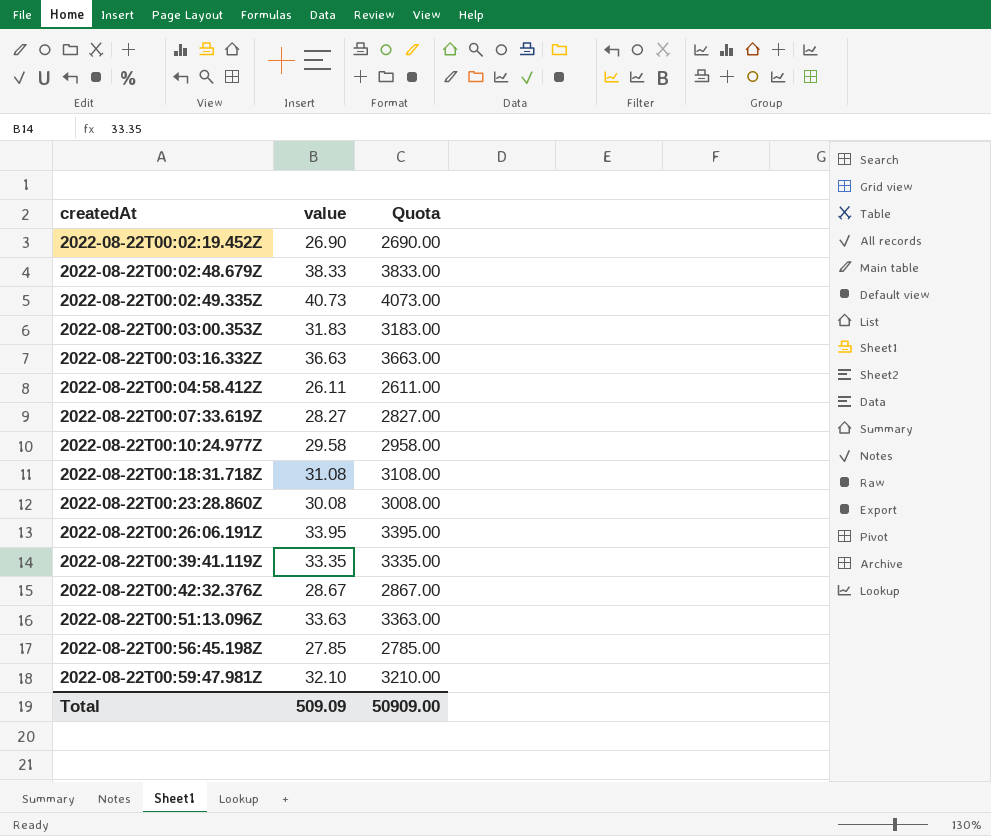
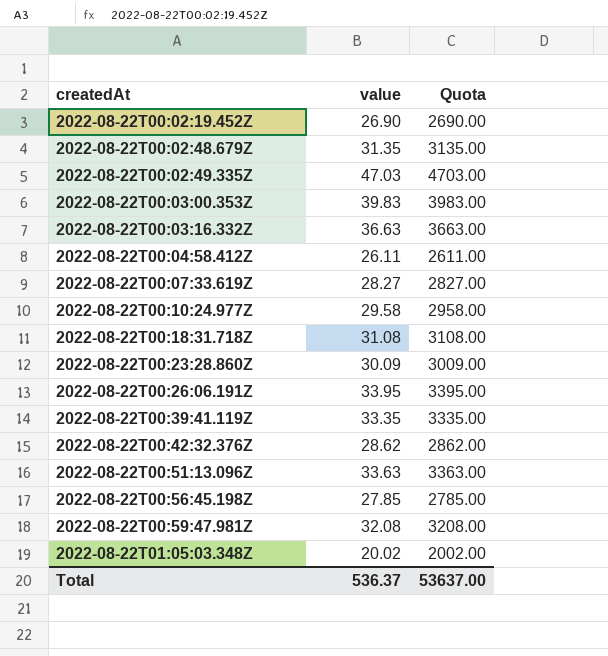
2022-08-22T00:02:48.679Z | value: 38.33 -> 31.35
2022-08-22T00:02:48.679Z | Quota: 3833.00 -> 3135.00
2022-08-22T00:02:49.335Z | value: 40.73 -> 47.03
2022-08-22T00:02:49.335Z | Quota: 4073.00 -> 4703.00
2022-08-22T00:03:00.353Z | value: 31.83 -> 39.83
2022-08-22T00:03:00.353Z | Quota: 3183.00 -> 3983.00
2022-08-22T00:23:28.860Z | value: 30.08 -> 30.09
2022-08-22T00:23:28.860Z | Quota: 3008.00 -> 3009.00
2022-08-22T00:42:32.376Z | value: 28.67 -> 28.62
2022-08-22T00:42:32.376Z | Quota: 2867.00 -> 2862.00
2022-08-22T00:59:47.981Z | value: 32.10 -> 32.08
2022-08-22T00:59:47.981Z | Quota: 3210.00 -> 3208.00
row 2022-08-22T01:05:03.348Z: none -> 20.02 | 2002.00
Total | value: 509.09 -> 536.37
Total | Quota: 50909.00 -> 53637.00

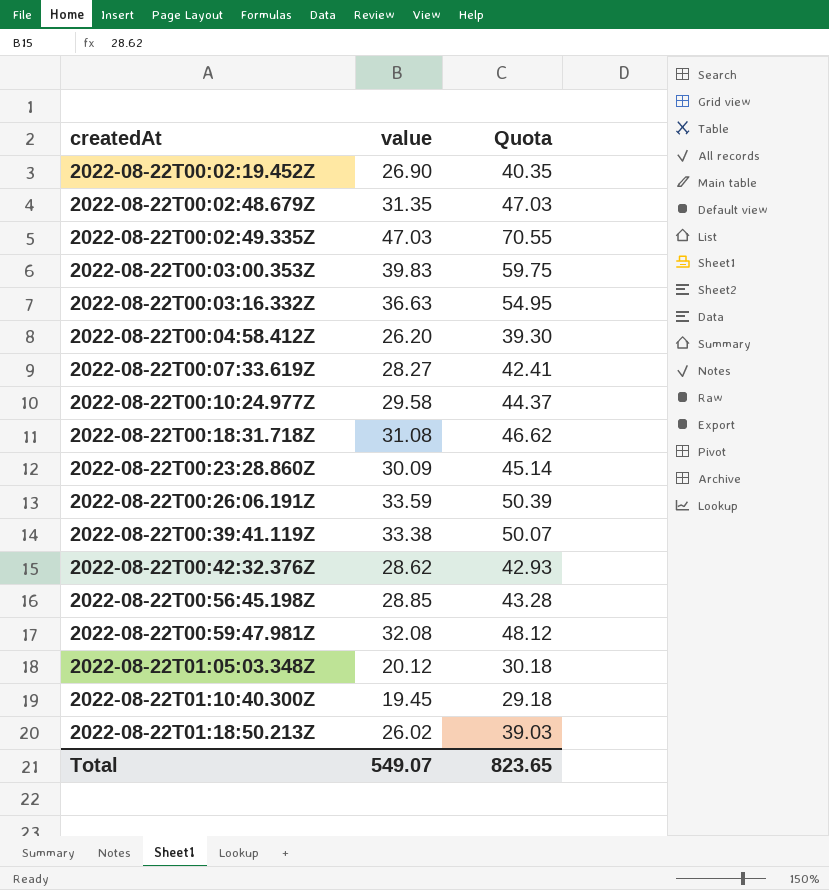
column Quota | formula: [value] * 100 -> [value] * 1.5
row 2022-08-22T00:51:13.096Z: 33.63 | 3363.00 -> none
2022-08-22T00:04:58.412Z | value: 26.11 -> 26.20
2022-08-22T00:26:06.191Z | value: 33.95 -> 33.59
2022-08-22T00:39:41.119Z | value: 33.35 -> 33.38
2022-08-22T00:56:45.198Z | value: 27.85 -> 28.85
2022-08-22T01:05:03.348Z | value: 20.02 -> 20.12
row 2022-08-22T01:10:40.300Z: none -> 19.45 | 29.18
row 2022-08-22T01:18:50.213Z: none -> 26.02 | 39.03
Total | value: 536.37 -> 549.07
Total | Quota: 53637.00 -> 823.65

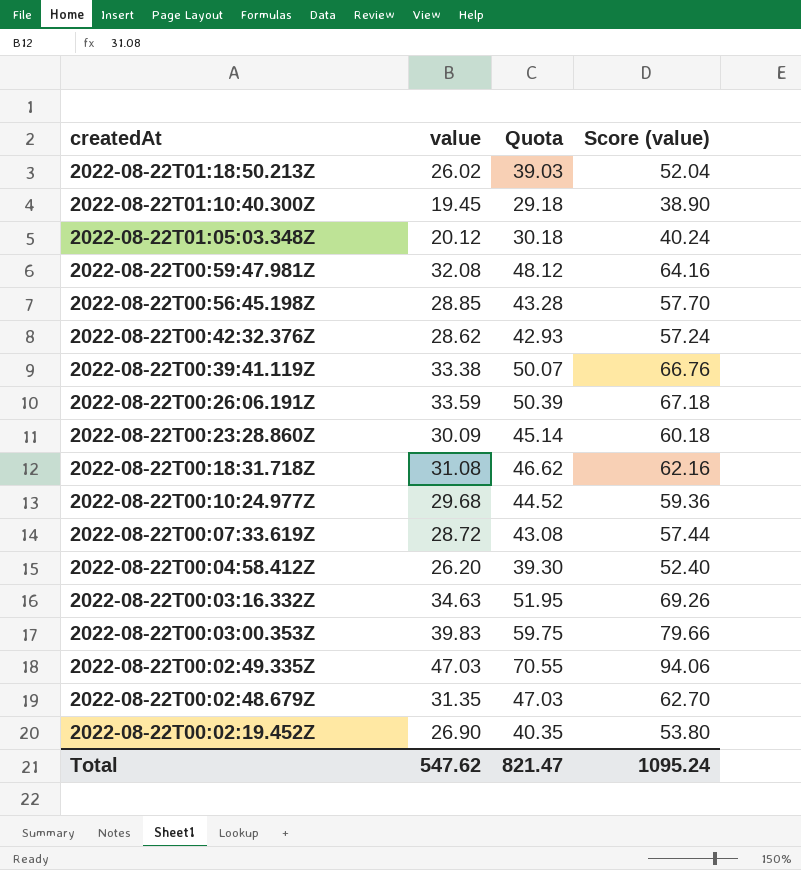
row order: createdAt ascending -> createdAt descending
column Score (value) | formula: none -> [value] * 2
2022-08-22T00:10:24.977Z | value: 29.58 -> 29.68
2022-08-22T00:10:24.977Z | Quota: 44.37 -> 44.52
2022-08-22T00:07:33.619Z | value: 28.27 -> 28.72
2022-08-22T00:07:33.619Z | Quota: 42.41 -> 43.08
2022-08-22T00:03:16.332Z | value: 36.63 -> 34.63
2022-08-22T00:03:16.332Z | Quota: 54.95 -> 51.95
Total | value: 549.07 -> 547.62
Total | Quota: 823.65 -> 821.47

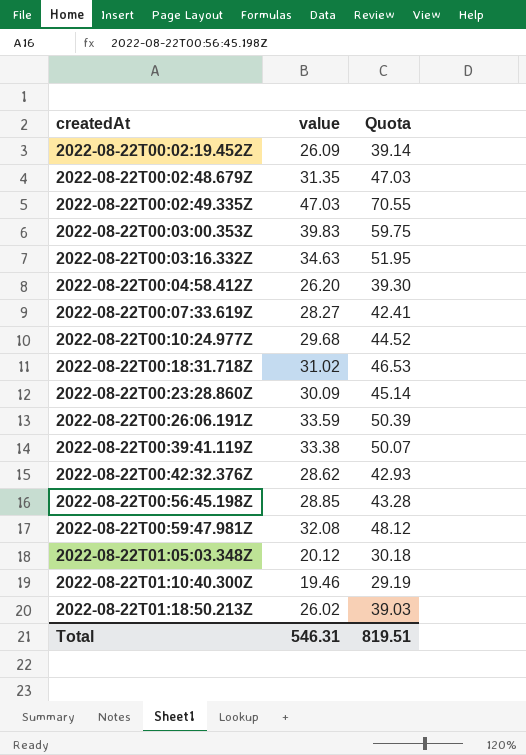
row order: createdAt descending -> createdAt ascending
column Score (value) | formula: [value] * 2 -> none
2022-08-22T00:02:19.452Z | value: 26.90 -> 26.09
2022-08-22T00:02:19.452Z | Quota: 40.35 -> 39.14
2022-08-22T00:07:33.619Z | value: 28.72 -> 28.27
2022-08-22T00:07:33.619Z | Quota: 43.08 -> 42.41
2022-08-22T00:18:31.718Z | value: 31.08 -> 31.02
2022-08-22T00:18:31.718Z | Quota: 46.62 -> 46.53
2022-08-22T01:10:40.300Z | value: 19.45 -> 19.46
2022-08-22T01:10:40.300Z | Quota: 29.18 -> 29.19
Total | value: 547.62 -> 546.31
Total | Quota: 821.47 -> 819.51

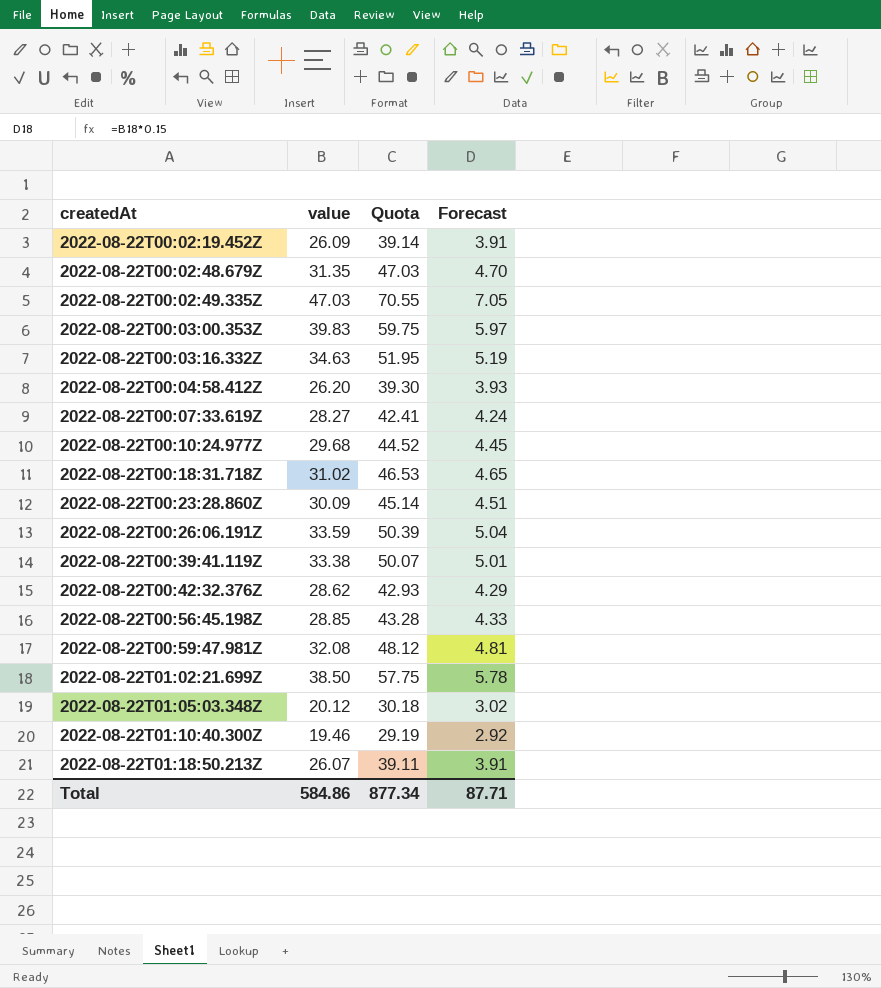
column Forecast | formula: none -> [value] * 0.15
row 2022-08-22T01:02:21.699Z: none -> 38.50 | 57.75 | 5.78
2022-08-22T01:18:50.213Z | value: 26.02 -> 26.07
2022-08-22T01:18:50.213Z | Quota: 39.03 -> 39.11
Total | value: 546.31 -> 584.86
Total | Quota: 819.51 -> 877.34

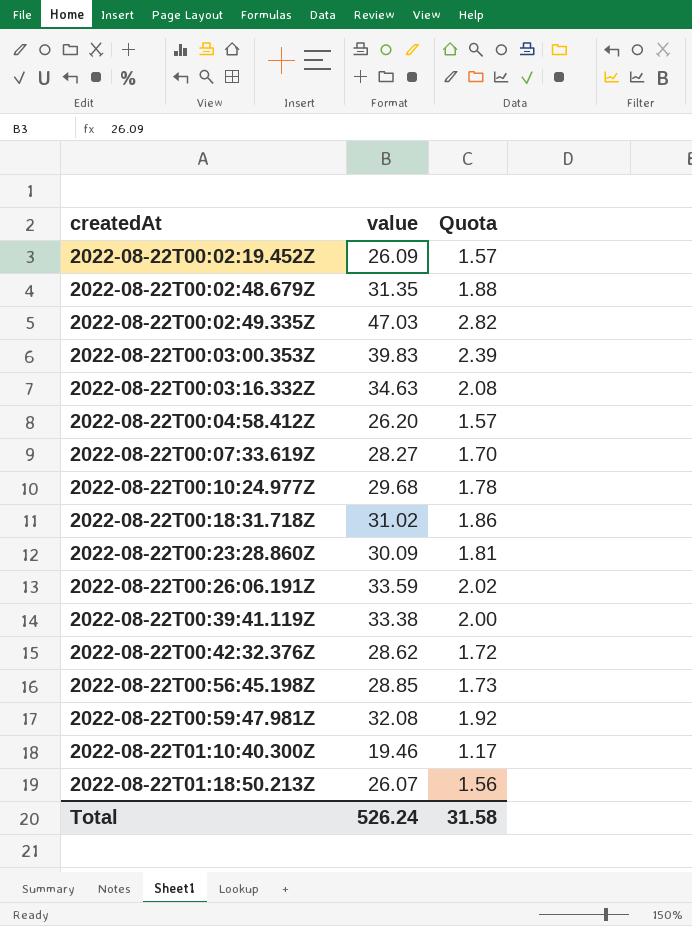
column Forecast | formula: [value] * 0.15 -> none
column Quota | formula: [value] * 1.5 -> [value] * 0.06
row 2022-08-22T01:02:21.699Z: 38.50 | 57.75 | 5.78 -> none
row 2022-08-22T01:05:03.348Z: 20.12 | 30.18 | 3.02 -> none
Total | value: 584.86 -> 526.24
Total | Quota: 877.34 -> 31.58

